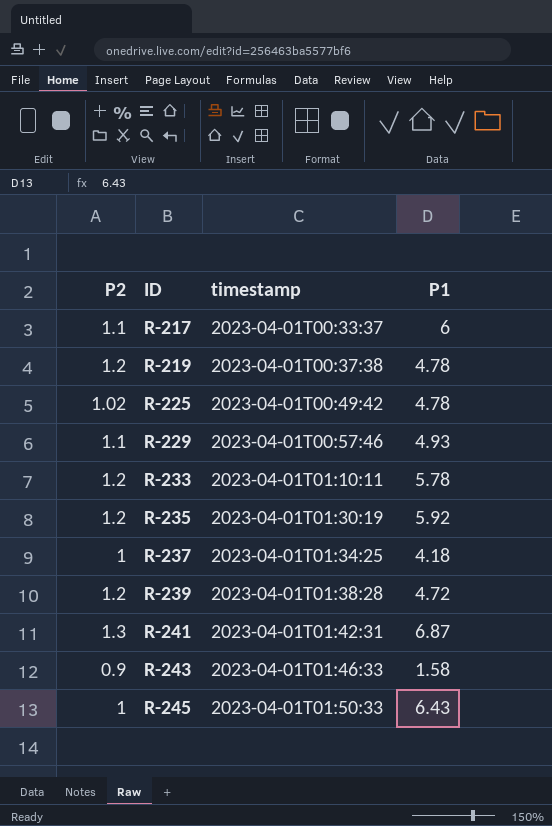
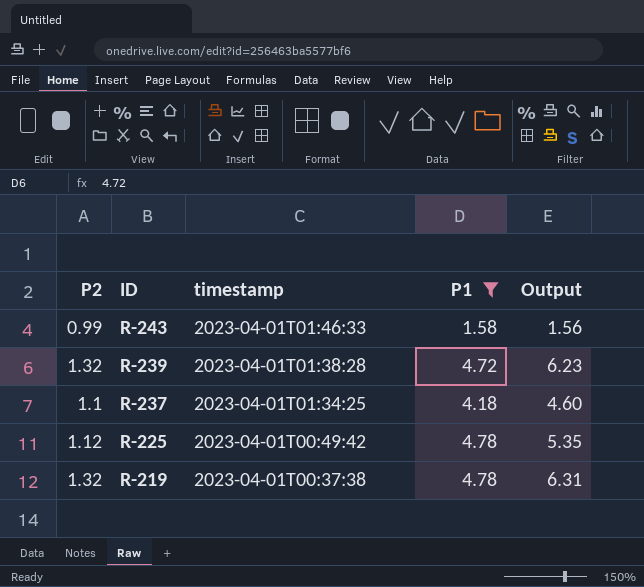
filter: none -> P1 <= 4.78
row order: ID ascending -> ID descending
column Output | formula: none -> [P2] * [P1]
R-243 | P2: 0.9 -> 0.99
R-239 | P2: 1.2 -> 1.32
R-237 | P2: 1 -> 1.1
R-225 | P2: 1.02 -> 1.12
R-219 | P2: 1.2 -> 1.32

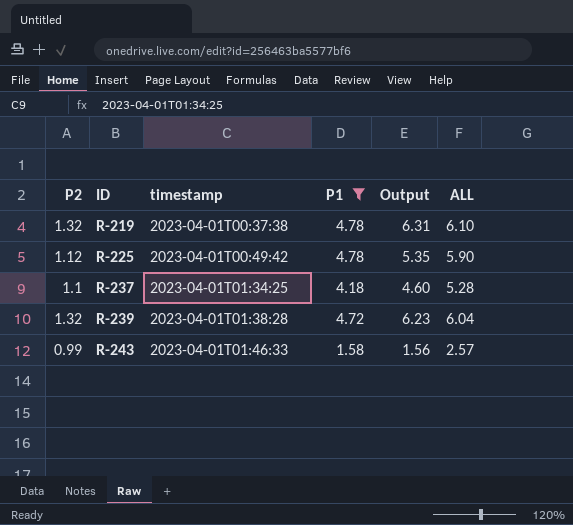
row order: ID descending -> ID ascending
column ALL | formula: none -> [P2] + [P1]

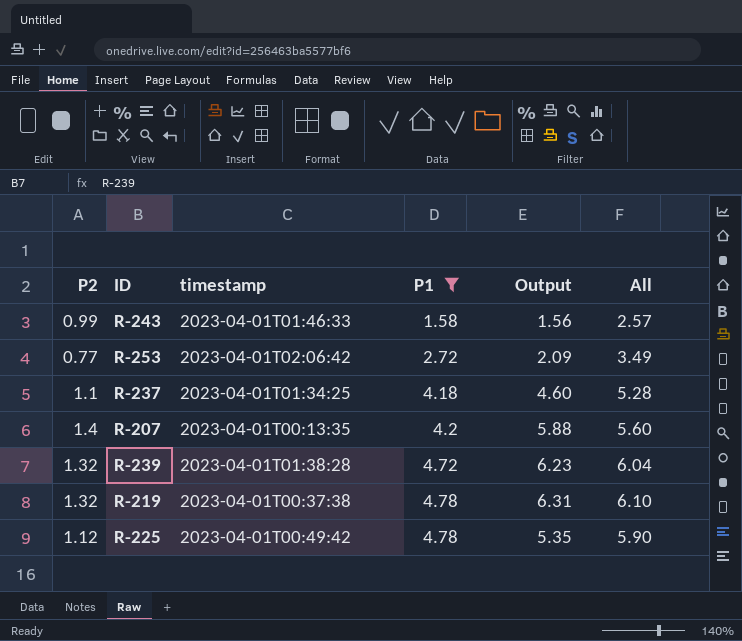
row order: ID ascending -> P1 ascending
column name: ALL -> All
row R-253: none -> 0.77 | 2023-04-01T02:06:42 | 2.72 | 2.09 | 3.49
row R-207: none -> 1.4 | 2023-04-01T00:13:35 | 4.2 | 5.88 | 5.60

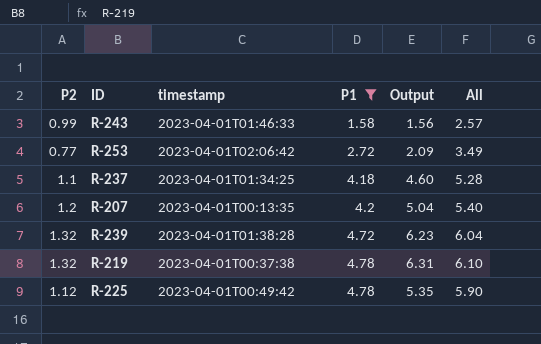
R-207 | P2: 1.4 -> 1.2
R-207 | Output: 5.88 -> 5.04
R-207 | All: 5.60 -> 5.40

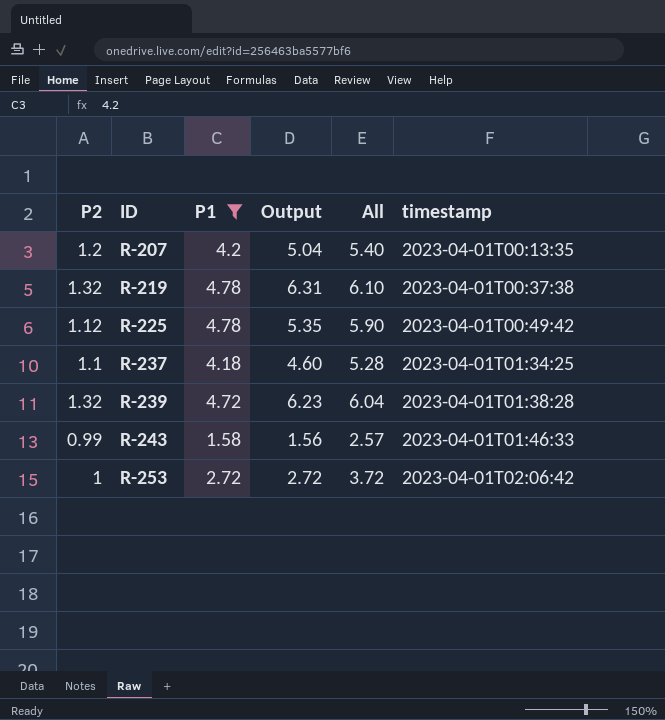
row order: P1 ascending -> ID ascending
column timestamp | position: 3 -> 6
R-253 | P2: 0.77 -> 1
R-253 | Output: 2.09 -> 2.72
R-253 | All: 3.49 -> 3.72

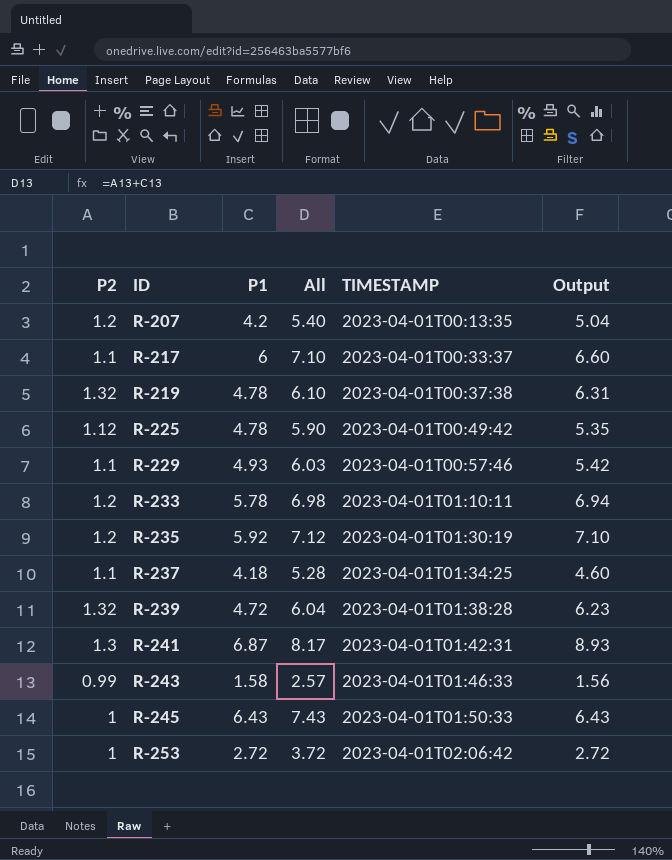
filter: P1 <= 4.78 -> none
column name: timestamp -> TIMESTAMP
column Output | position: 4 -> 6

